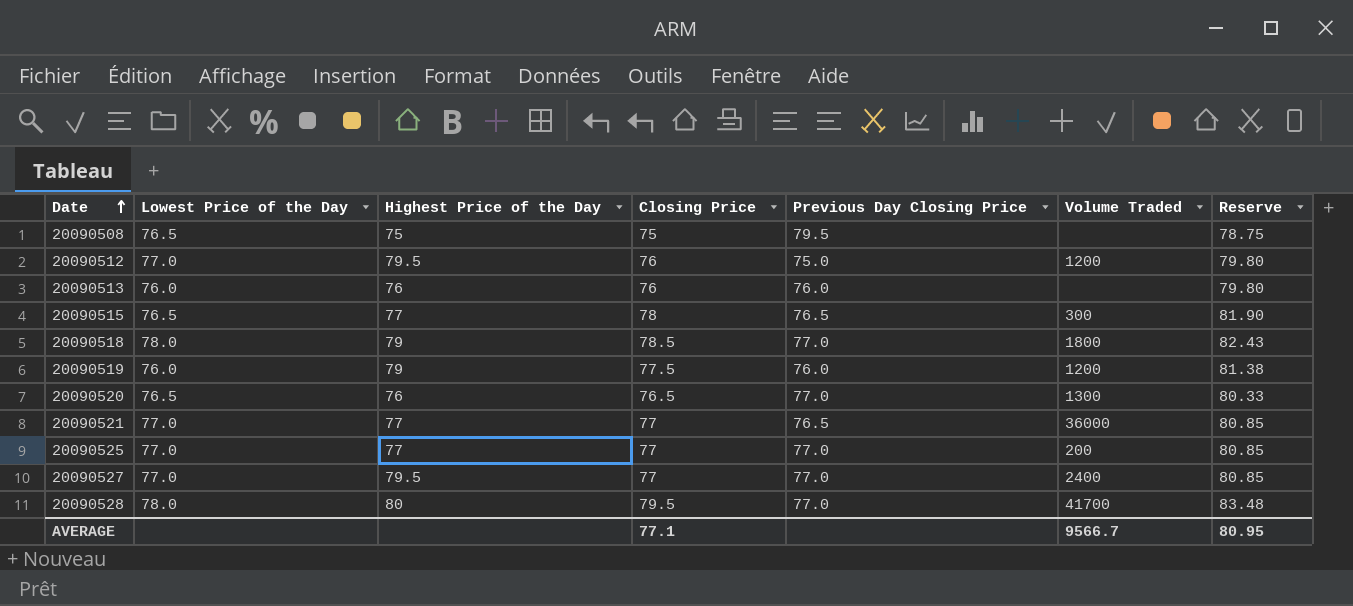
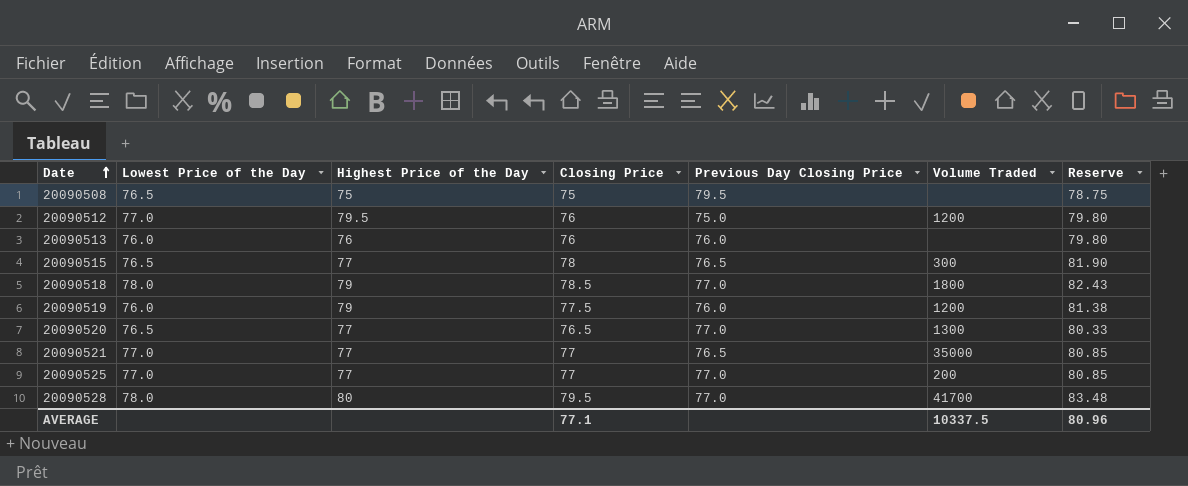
row 20090527: 77.0 | 79.5 | 77 | 77.0 | 2400 | 80.85 -> none
20090520 | Highest Price of the Day: 76 -> 77
20090521 | Volume Traded: 36000 -> 35000
AVERAGE | Volume Traded: 9566.7 -> 10337.5
AVERAGE | Reserve: 80.95 -> 80.96

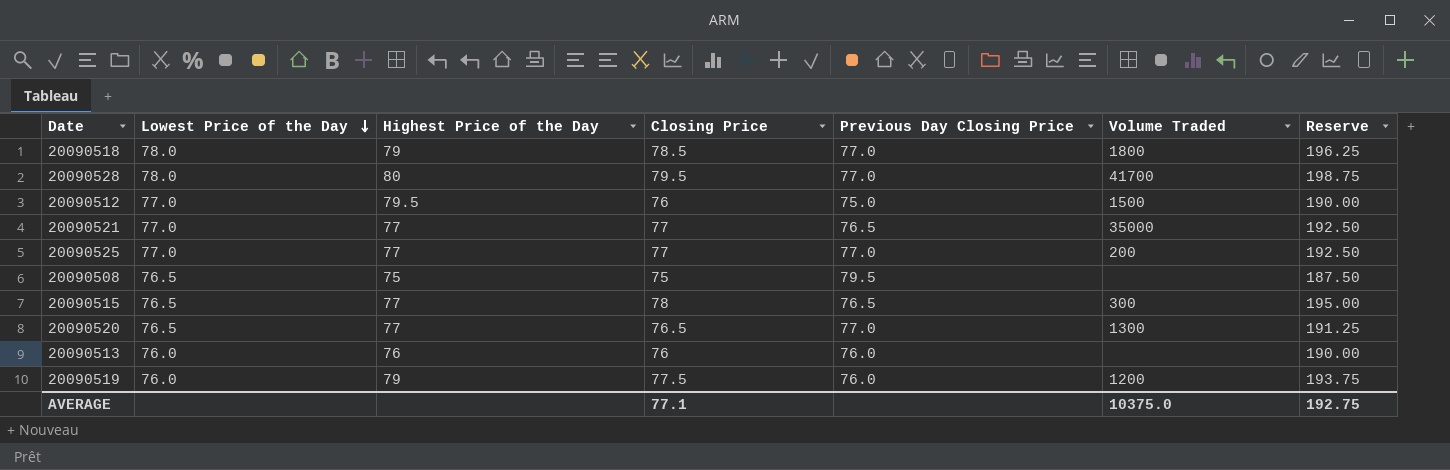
row order: Date ascending -> Lowest Price of the Day descending
column Reserve | formula: [Closing Price] * 1.05 -> [Closing Price] * 2.5
20090512 | Volume Traded: 1200 -> 1500
AVERAGE | Volume Traded: 10337.5 -> 10375.0
AVERAGE | Reserve: 80.96 -> 192.75

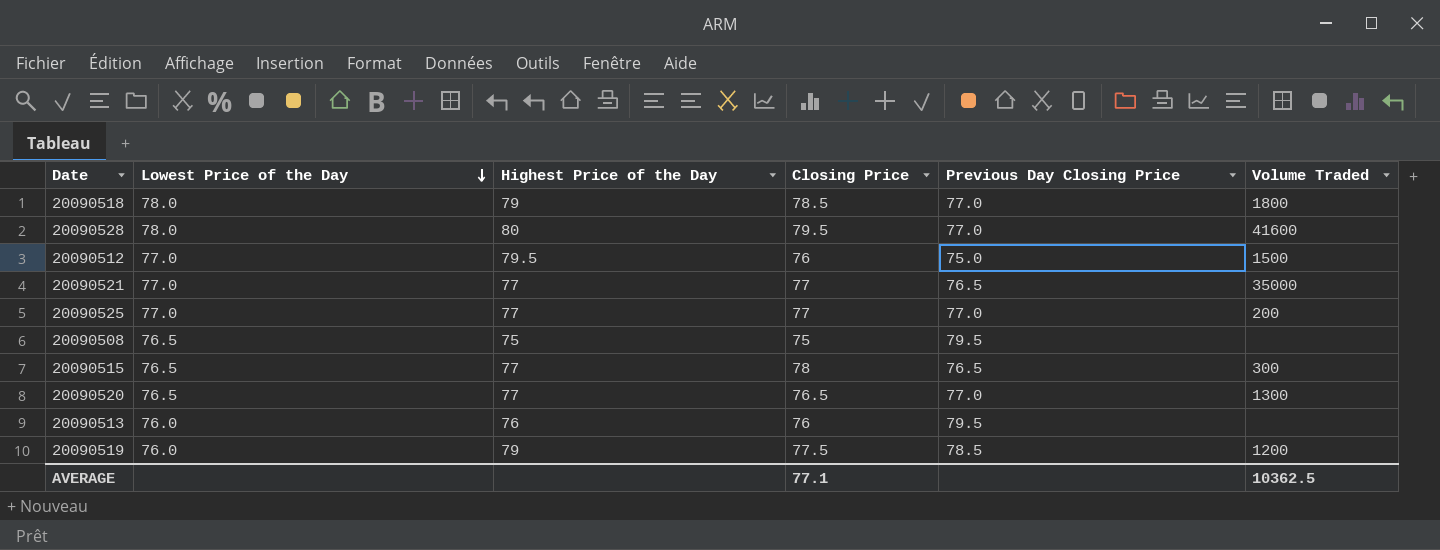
column Reserve | formula: [Closing Price] * 2.5 -> none
20090528 | Volume Traded: 41700 -> 41600
20090513 | Previous Day Closing Price: 76.0 -> 79.5
20090519 | Previous Day Closing Price: 76.0 -> 78.5
AVERAGE | Volume Traded: 10375.0 -> 10362.5

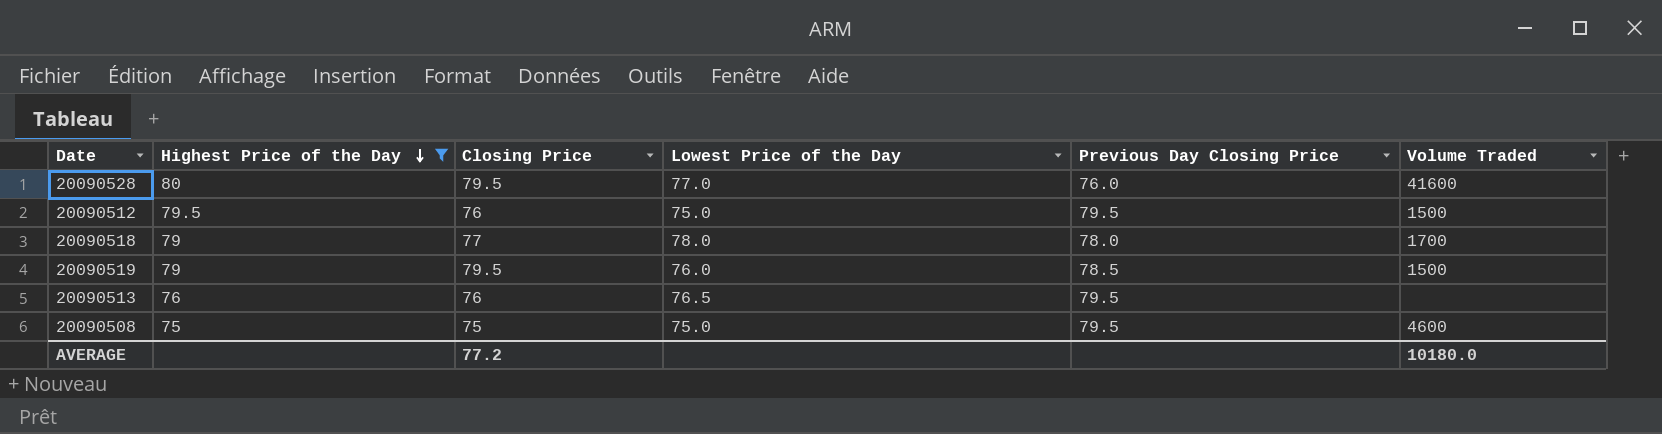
filter: none -> Highest Price of the Day != 77
row order: Lowest Price of the Day descending -> Highest Price of the Day descending
column Lowest Price of the Day | position: 2 -> 4
20090528 | Lowest Price of the Day: 78.0 -> 77.0
20090528 | Previous Day Closing Price: 77.0 -> 76.0
20090512 | Lowest Price of the Day: 77.0 -> 75.0
20090512 | Previous Day Closing Price: 75.0 -> 79.5
20090518 | Closing Price: 78.5 -> 77
20090518 | Previous Day Closing Price: 77.0 -> 78.0
20090518 | Volume Traded: 1800 -> 1700
20090519 | Closing Price: 77.5 -> 79.5
20090519 | Volume Traded: 1200 -> 1500
20090513 | Lowest Price of the Day: 76.0 -> 76.5
20090508 | Lowest Price of the Day: 76.5 -> 75.0
20090508 | Volume Traded: none -> 4600
AVERAGE | Closing Price: 77.1 -> 77.2
AVERAGE | Volume Traded: 10362.5 -> 10180.0

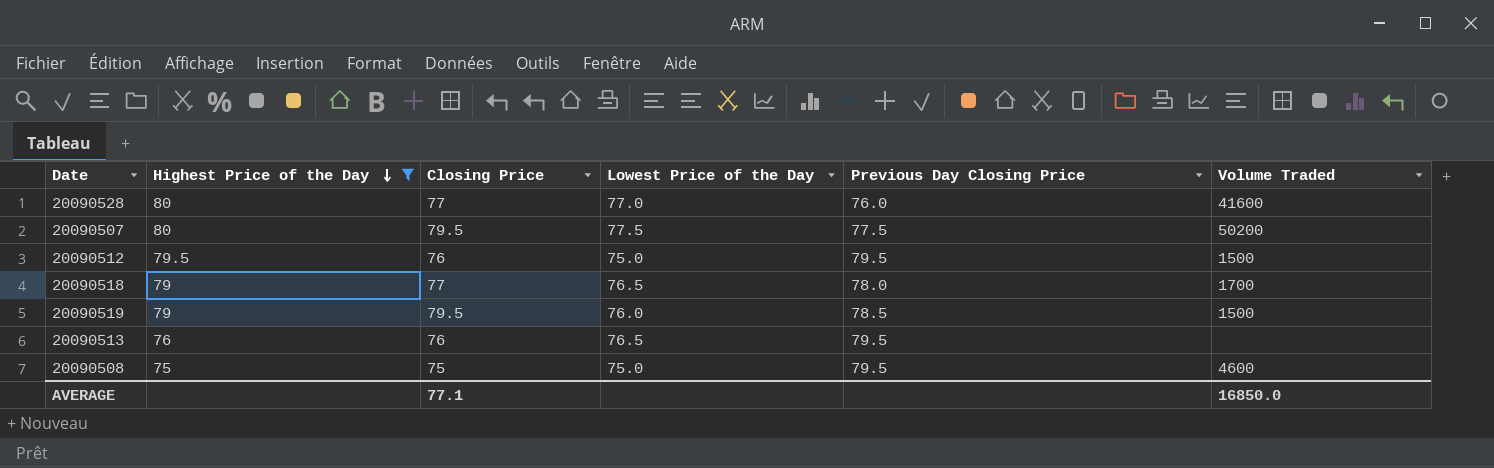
20090528 | Closing Price: 79.5 -> 77
row 20090507: none -> 80 | 79.5 | 77.5 | 77.5 | 50200
20090518 | Lowest Price of the Day: 78.0 -> 76.5
AVERAGE | Closing Price: 77.2 -> 77.1
AVERAGE | Volume Traded: 10180.0 -> 16850.0

